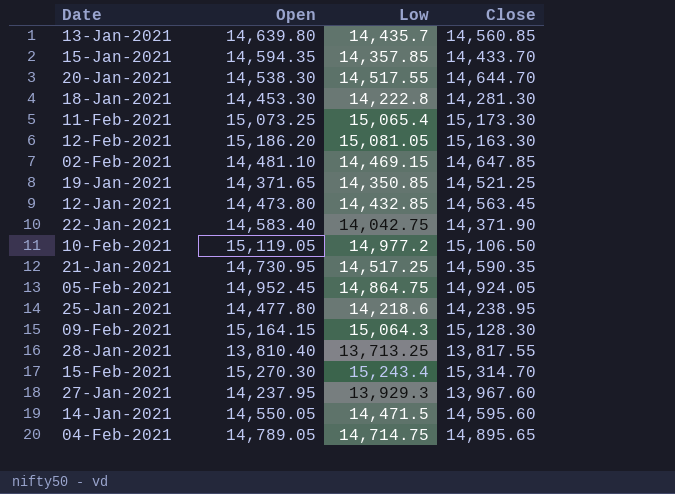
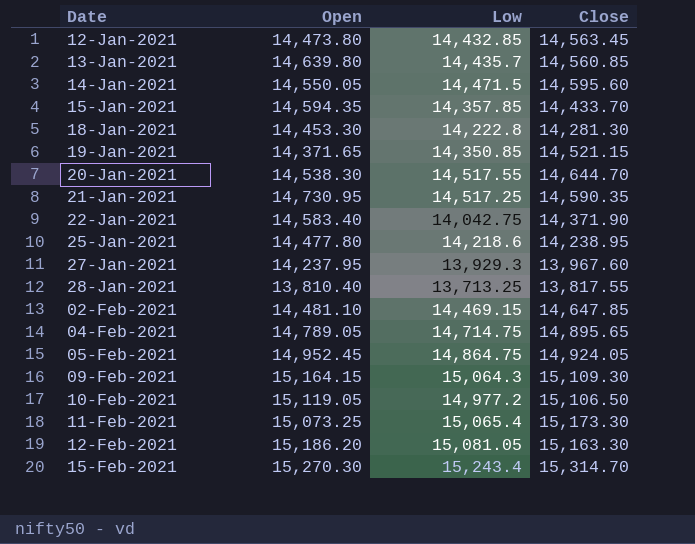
row order: none -> Date ascending
19-Jan-2021 | Close: 14,521.25 -> 14,521.15
09-Feb-2021 | Close: 15,128.30 -> 15,109.30

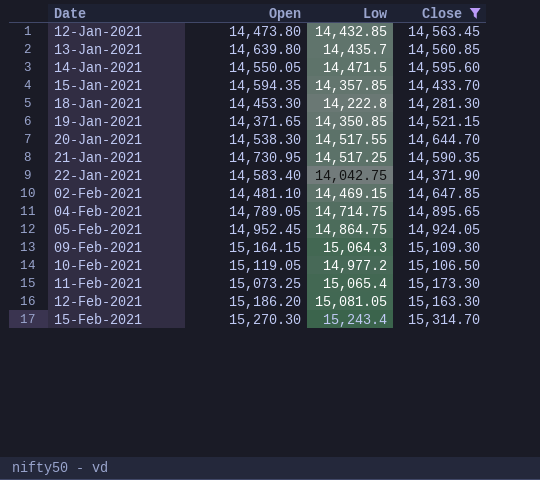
filter: none -> Close >= 14,281.30

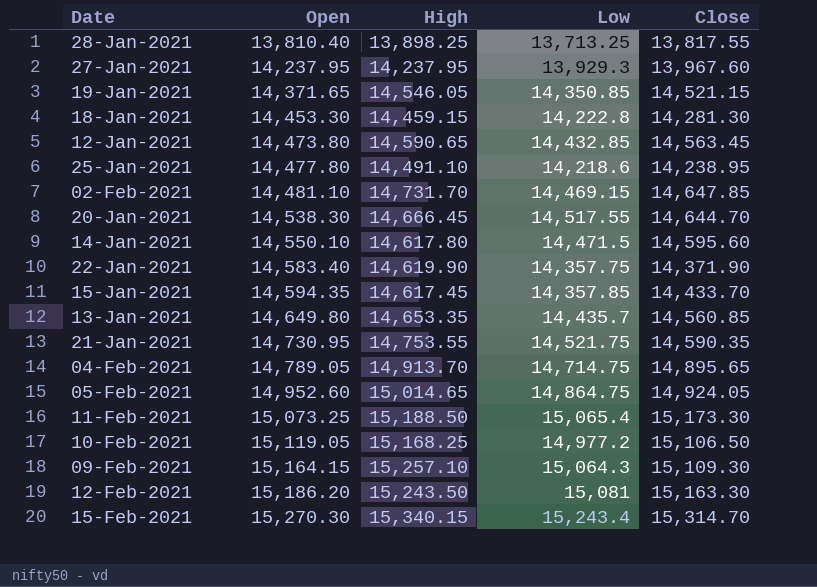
filter: Close >= 14,281.30 -> none
row order: Date ascending -> Open ascending
column High | position: none -> 3
14-Jan-2021 | Open: 14,550.05 -> 14,550.10
22-Jan-2021 | Low: 14,042.75 -> 14,357.75
13-Jan-2021 | Open: 14,639.80 -> 14,649.80
21-Jan-2021 | Low: 14,517.25 -> 14,521.75
05-Feb-2021 | Open: 14,952.45 -> 14,952.60
12-Feb-2021 | Low: 15,081.05 -> 15,081

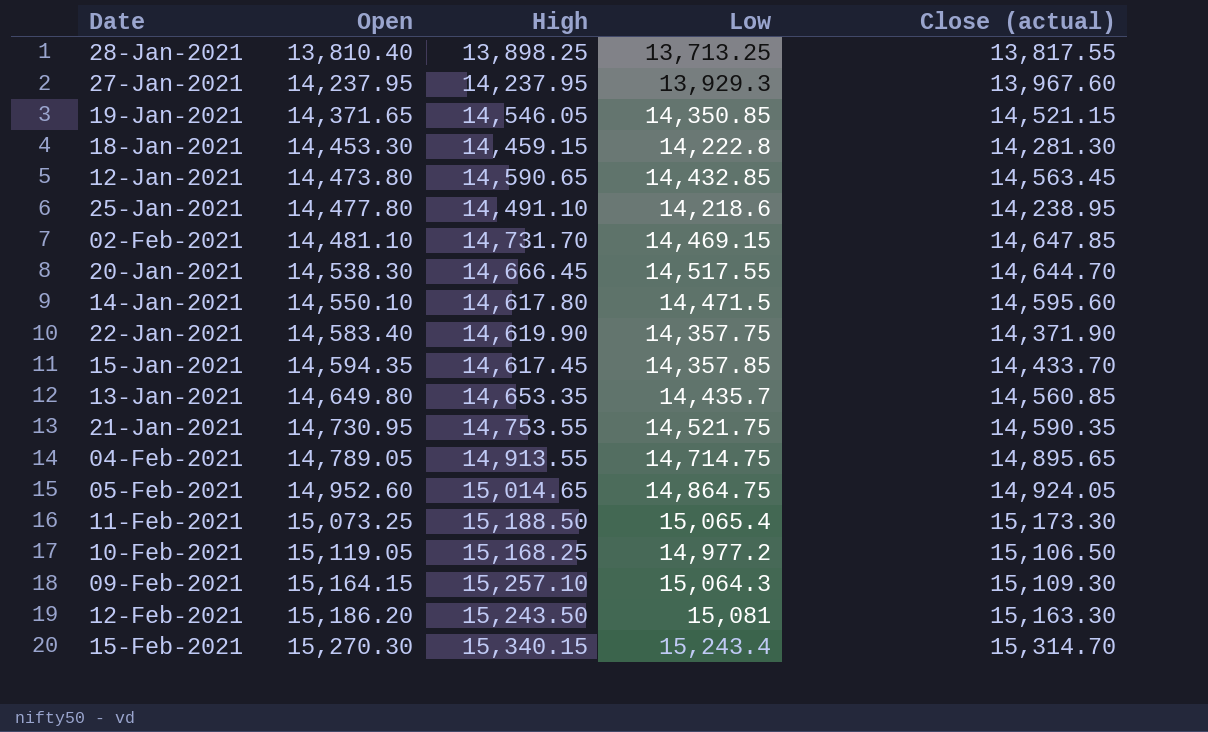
column name: Close -> Close (actual)
04-Feb-2021 | High: 14,913.70 -> 14,913.55

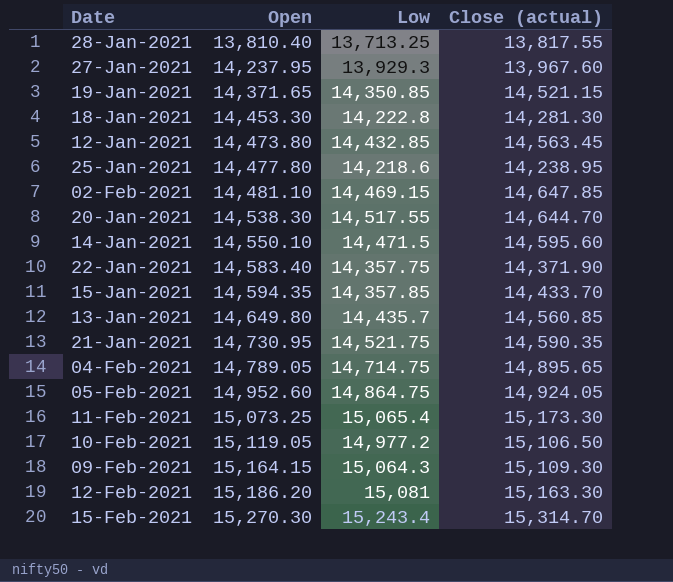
column High | position: 3 -> none

